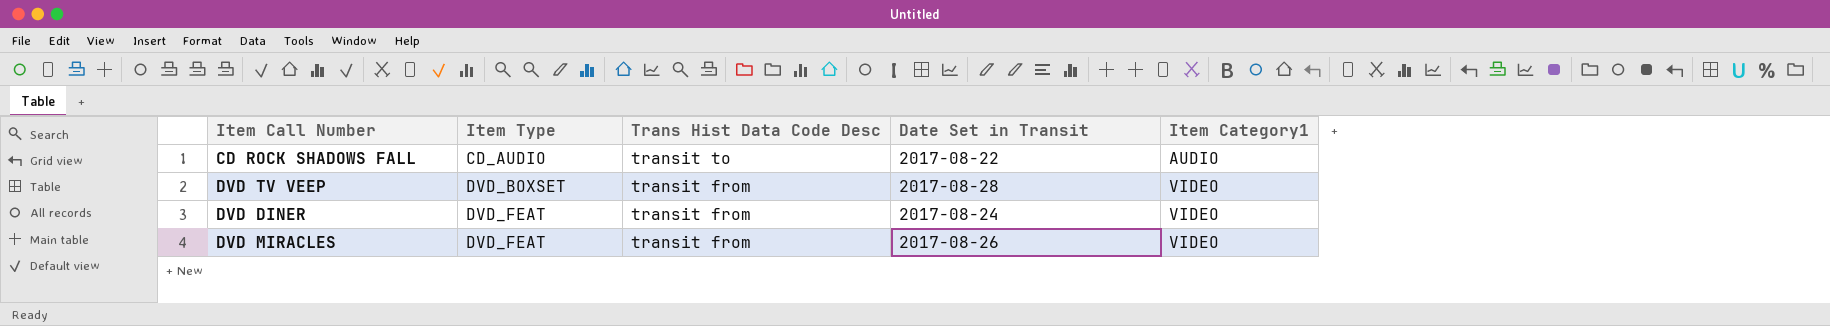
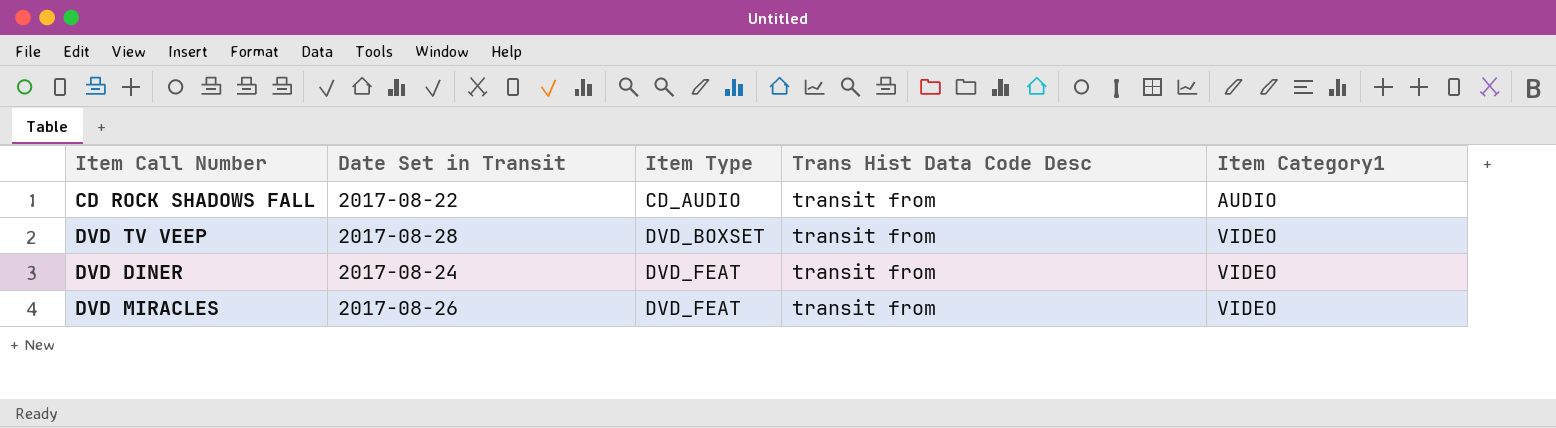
column Date Set in Transit | position: 4 -> 2
CD ROCK SHADOWS FALL | Trans Hist Data Code Desc: transit to -> transit from

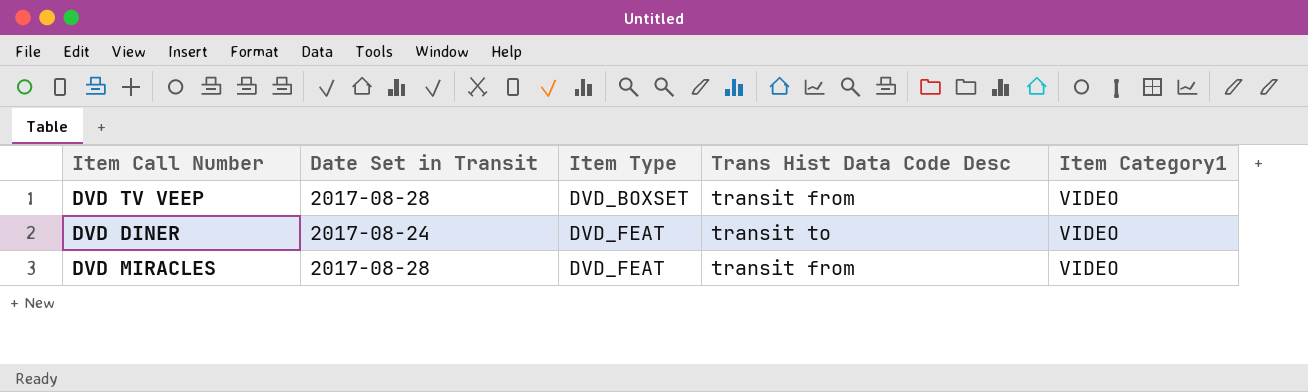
row CD ROCK SHADOWS FALL: 2017-08-22 | CD_AUDIO | transit from | AUDIO -> none
DVD DINER | Trans Hist Data Code Desc: transit from -> transit to
DVD MIRACLES | Date Set in Transit: 2017-08-26 -> 2017-08-28

